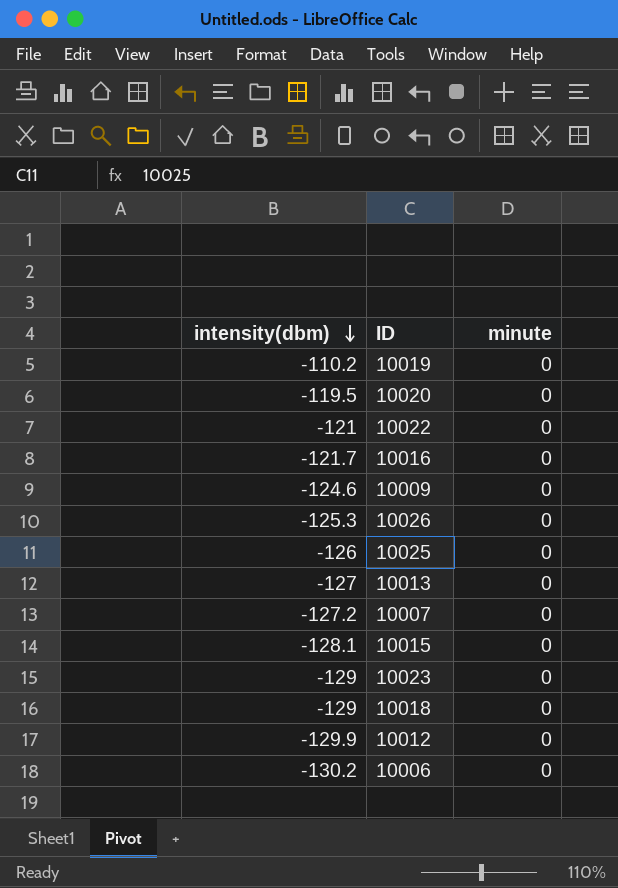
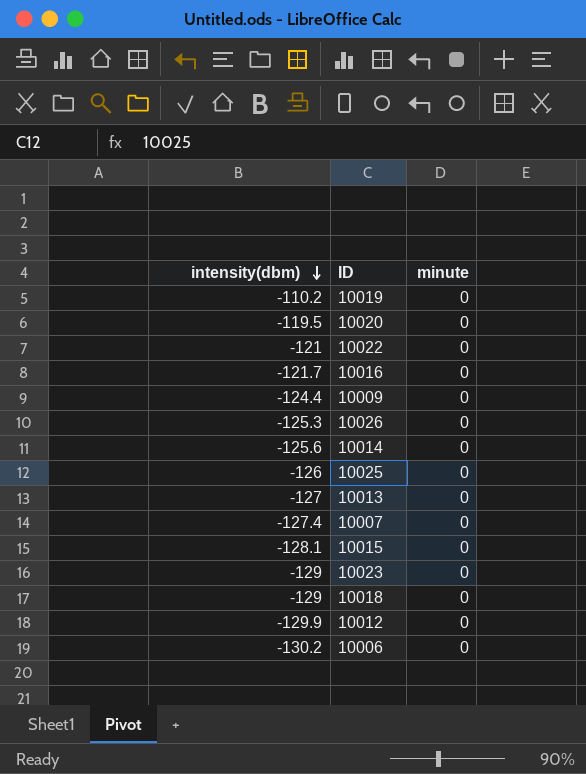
10009 | intensity(dbm): -124.6 -> -124.4
row 10014: none -> -125.6 | 0
10007 | intensity(dbm): -127.2 -> -127.4

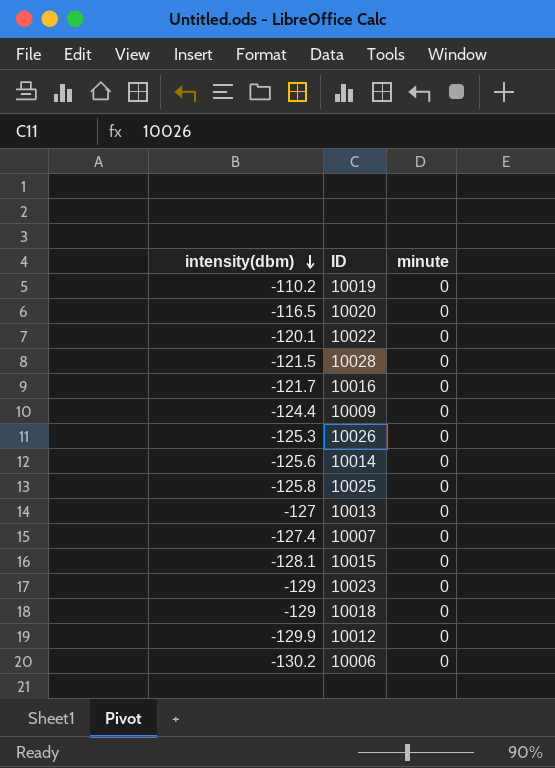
10020 | intensity(dbm): -119.5 -> -116.5
10022 | intensity(dbm): -121 -> -120.1
row 10028: none -> -121.5 | 0
10025 | intensity(dbm): -126 -> -125.8

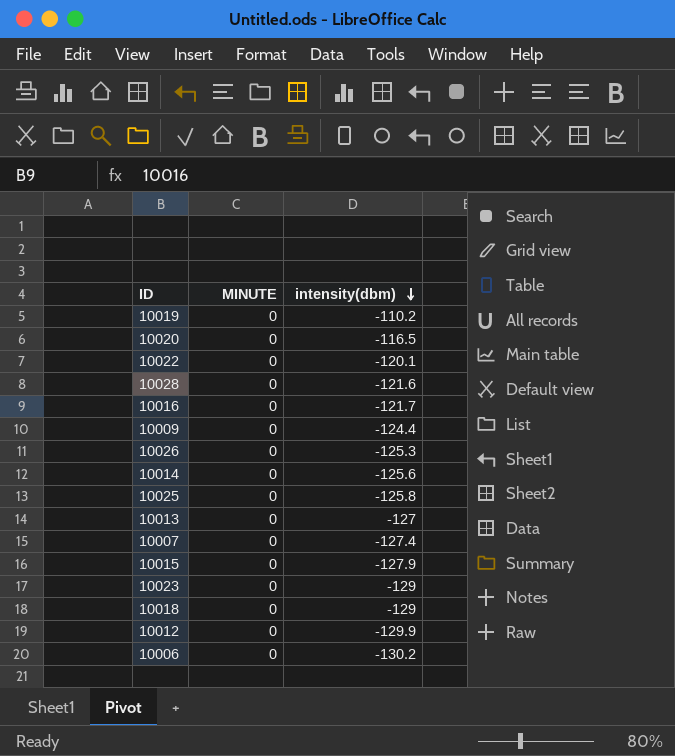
column name: minute -> MINUTE
column intensity(dbm) | position: 1 -> 3
10028 | intensity(dbm): -121.5 -> -121.6
10015 | intensity(dbm): -128.1 -> -127.9

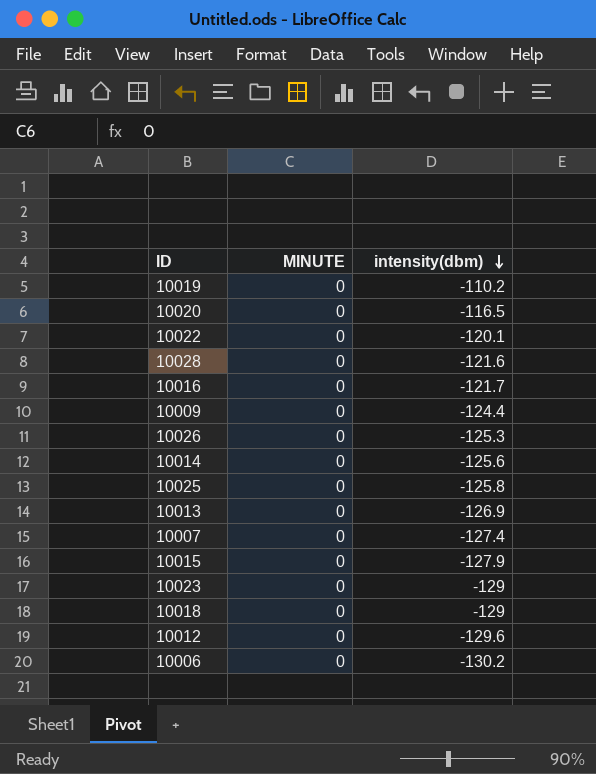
10013 | intensity(dbm): -127 -> -126.9
10012 | intensity(dbm): -129.9 -> -129.6

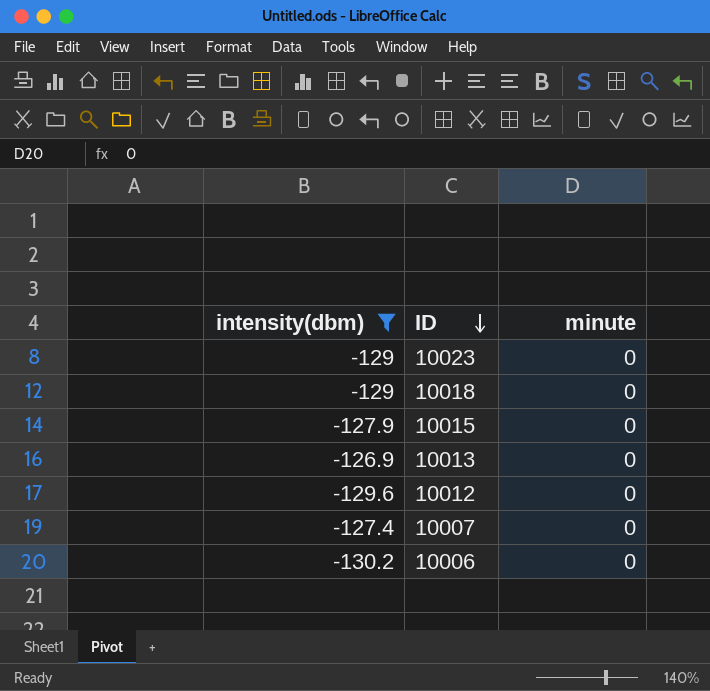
filter: none -> intensity(dbm) <= -126.9
row order: intensity(dbm) descending -> ID descending
column intensity(dbm) | position: 3 -> 1
column name: MINUTE -> minute

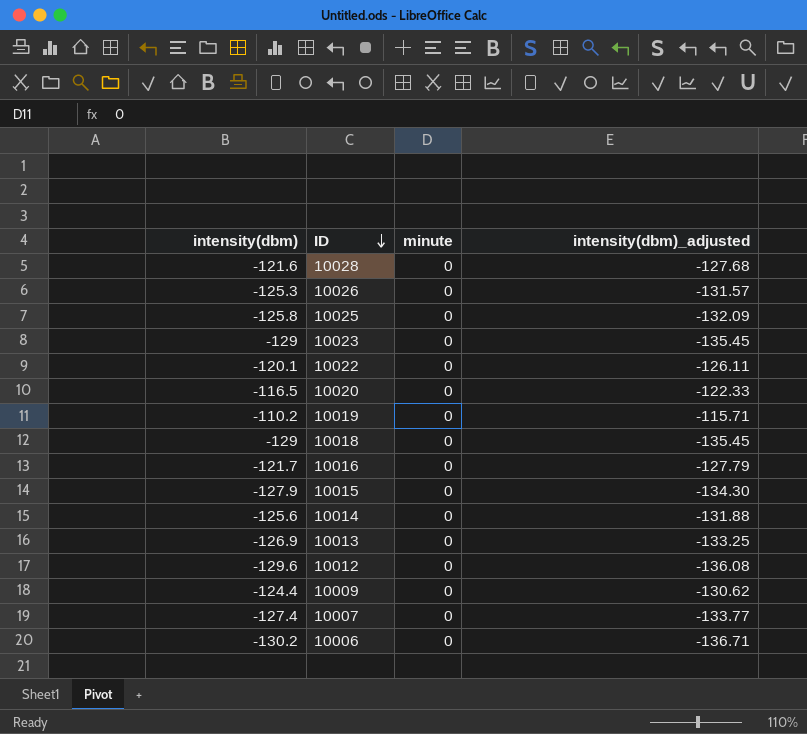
filter: intensity(dbm) <= -126.9 -> none
column intensity(dbm)_adjusted | formula: none -> [intensity(dbm)] * 1.05

